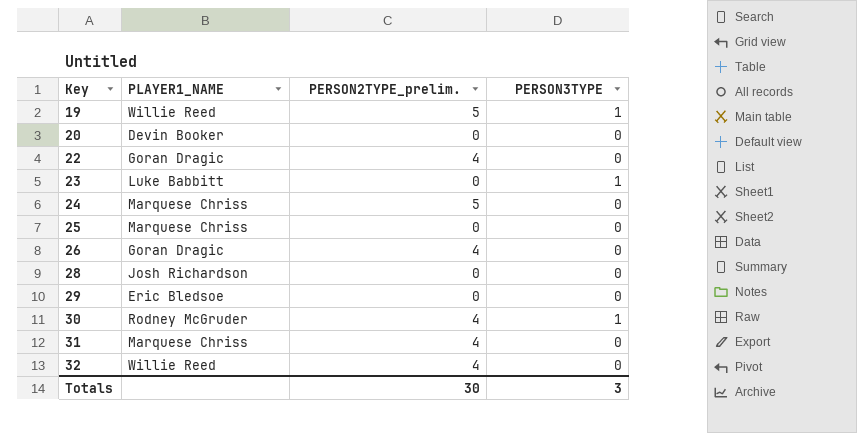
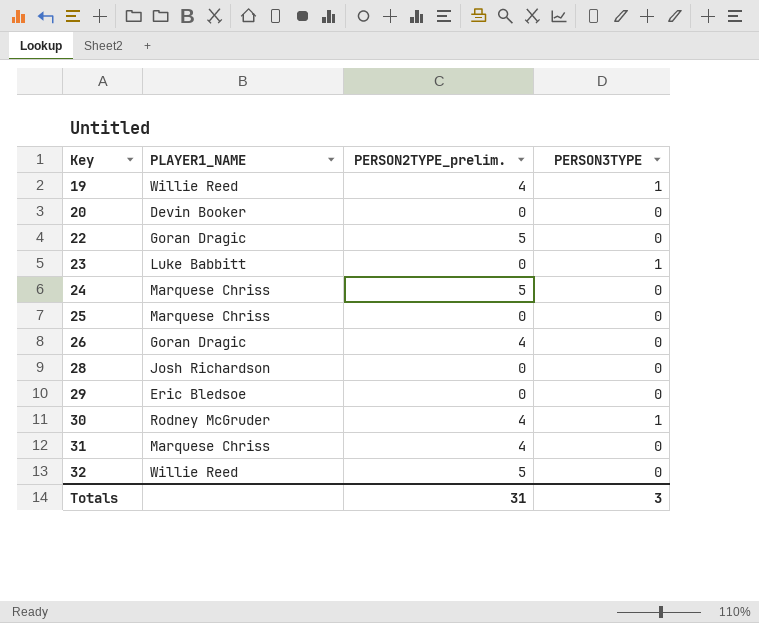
19 | PERSON2TYPE_prelim.: 5 -> 4
22 | PERSON2TYPE_prelim.: 4 -> 5
32 | PERSON2TYPE_prelim.: 4 -> 5
Totals | PERSON2TYPE_prelim.: 30 -> 31

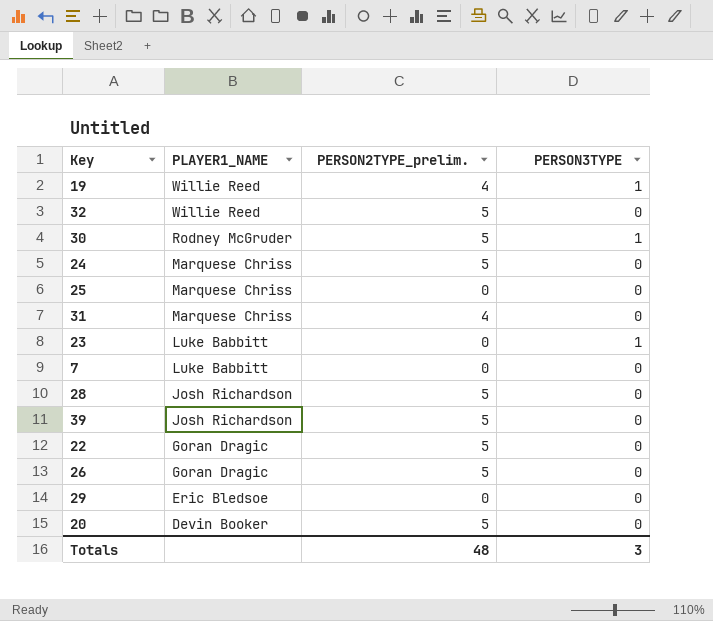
row order: Key ascending -> PLAYER1_NAME descending
30 | PERSON2TYPE_prelim.: 4 -> 5
row 7: none -> Luke Babbitt | 0 | 0
28 | PERSON2TYPE_prelim.: 0 -> 5
row 39: none -> Josh Richardson | 5 | 0
26 | PERSON2TYPE_prelim.: 4 -> 5
20 | PERSON2TYPE_prelim.: 0 -> 5
Totals | PERSON2TYPE_prelim.: 31 -> 48

